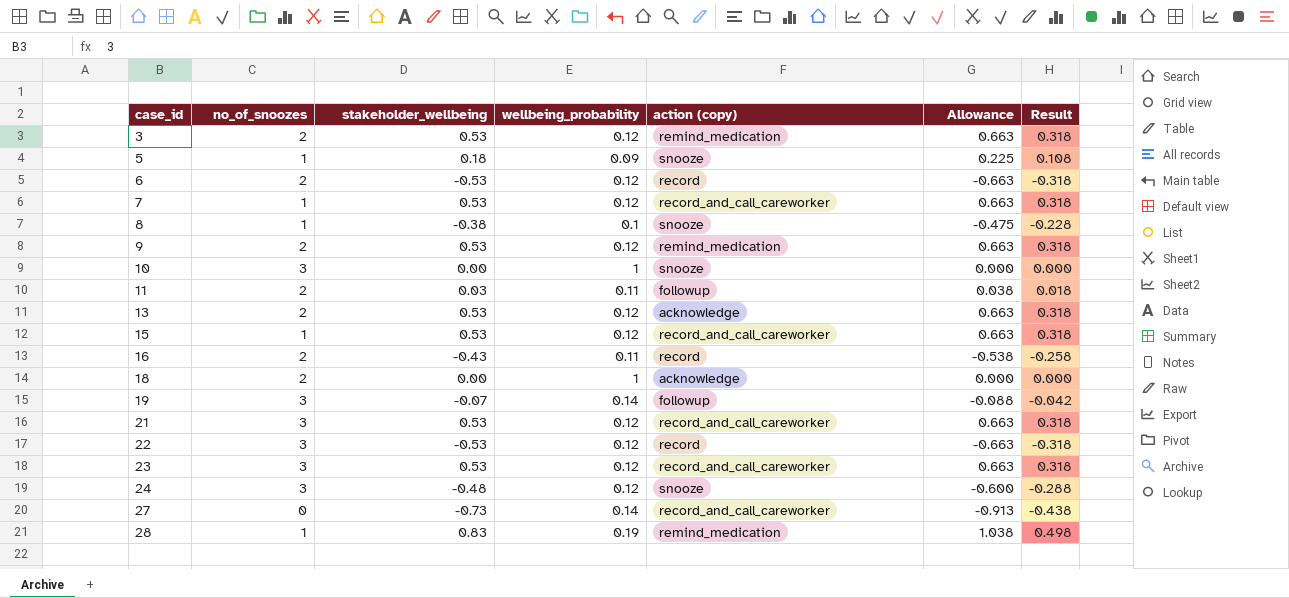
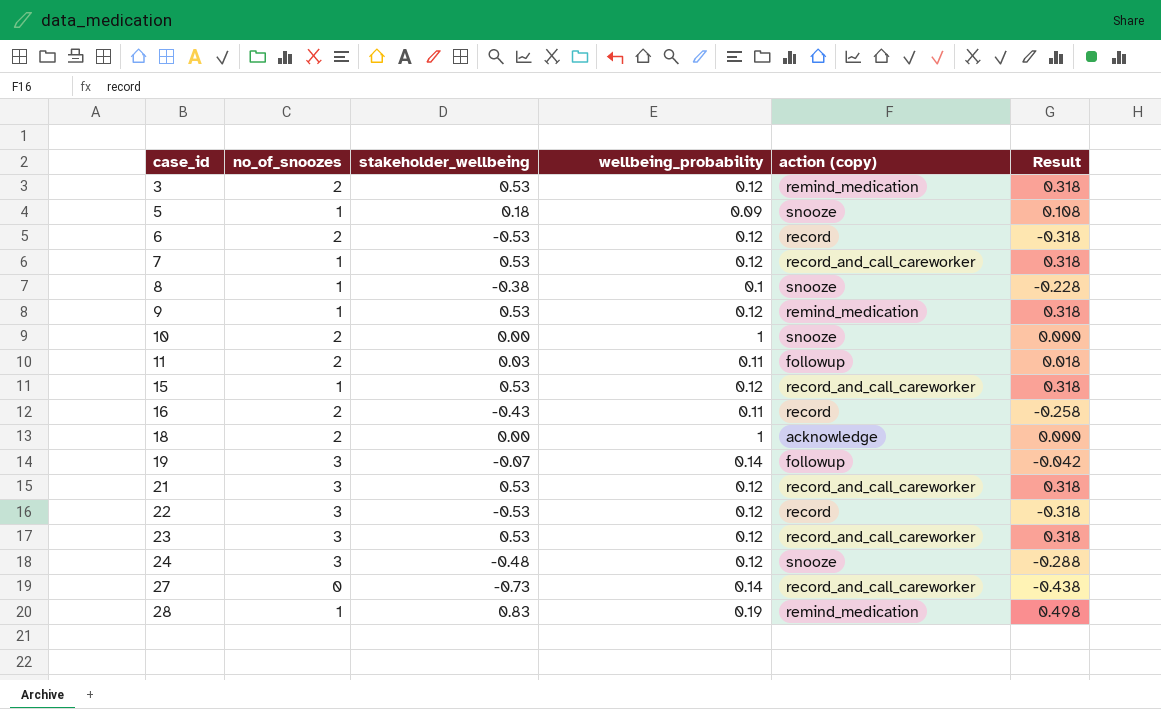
column Allowance | formula: [stakeholder_wellbeing] * 1.25 -> none
row 13: 2 | 0.53 | 0.12 | acknowledge | 0.663 | 0.318 -> none
9 | no_of_snoozes: 2 -> 1
10 | no_of_snoozes: 3 -> 2

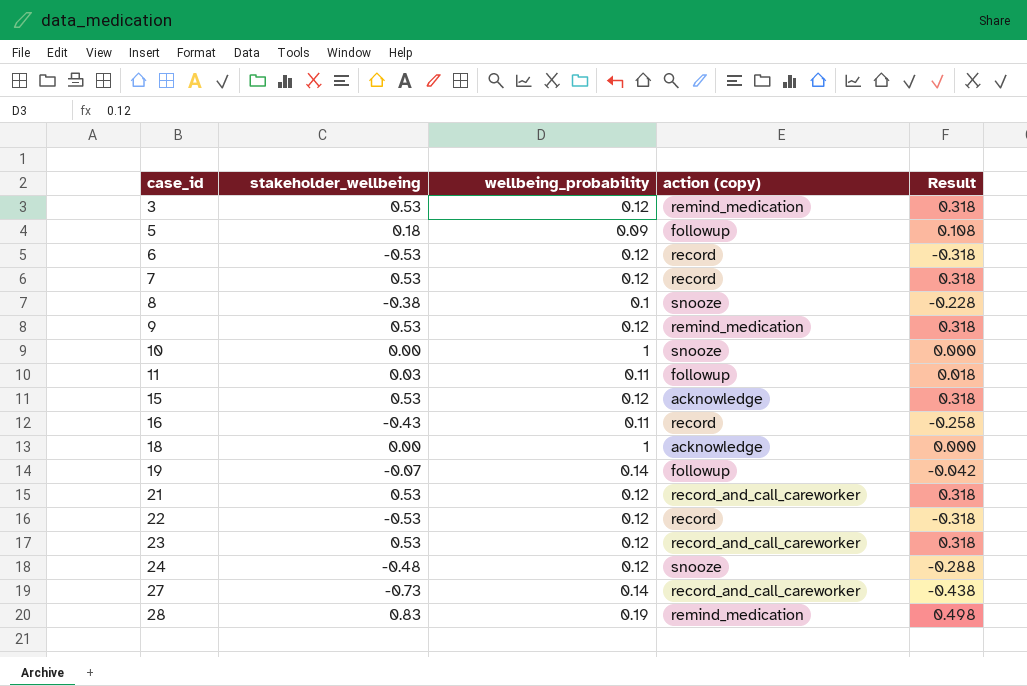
column no_of_snoozes | position: 2 -> none
5 | action (copy): snooze -> followup
7 | action (copy): record_and_call_careworker -> record
15 | action (copy): record_and_call_careworker -> acknowledge

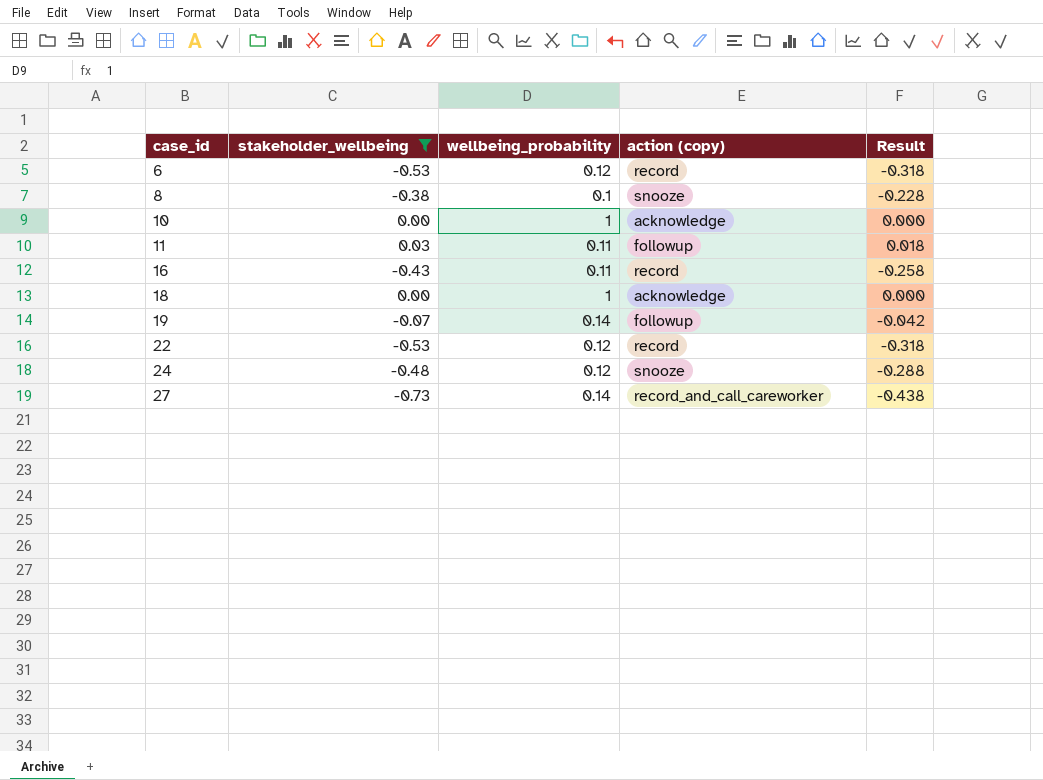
filter: none -> stakeholder_wellbeing <= 0.03
10 | action (copy): snooze -> acknowledge

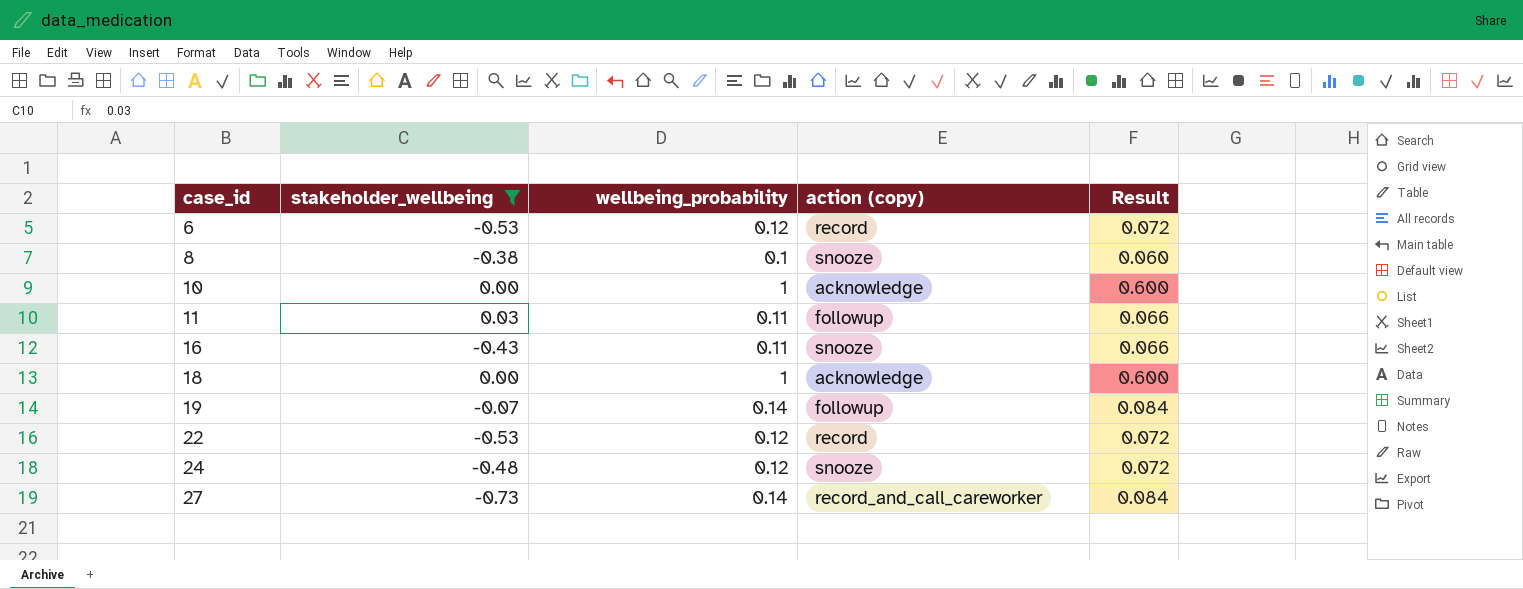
column Result | formula: [stakeholder_wellbeing] * 0.6 -> [wellbeing_probability] * 0.6
16 | action (copy): record -> snooze

